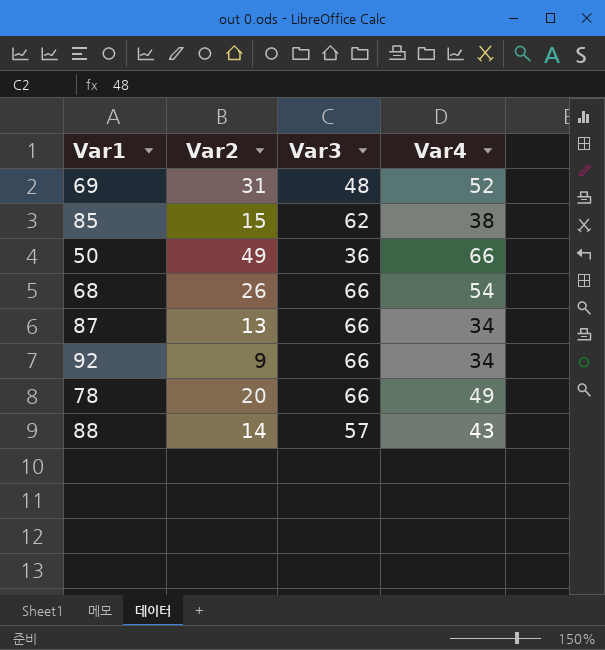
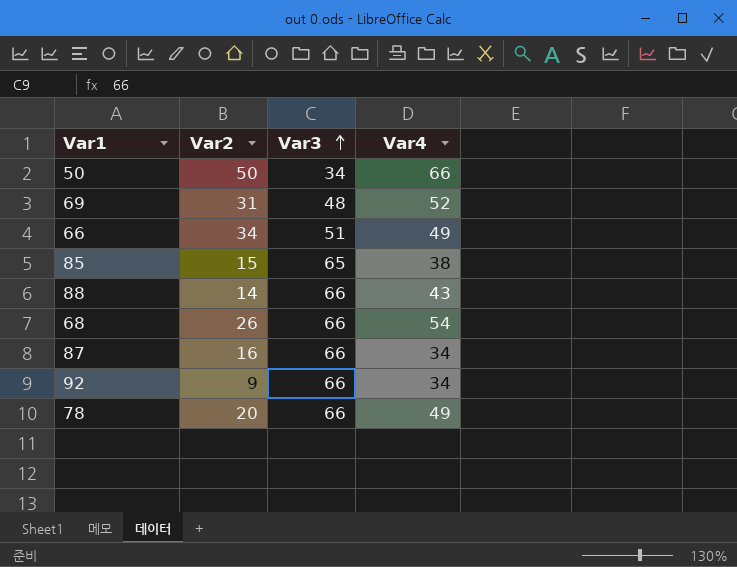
row order: none -> Var3 ascending
50 | Var2: 49 -> 50
50 | Var3: 36 -> 34
row 66: none -> 34 | 51 | 49
85 | Var3: 62 -> 65
88 | Var3: 57 -> 66
87 | Var2: 13 -> 16

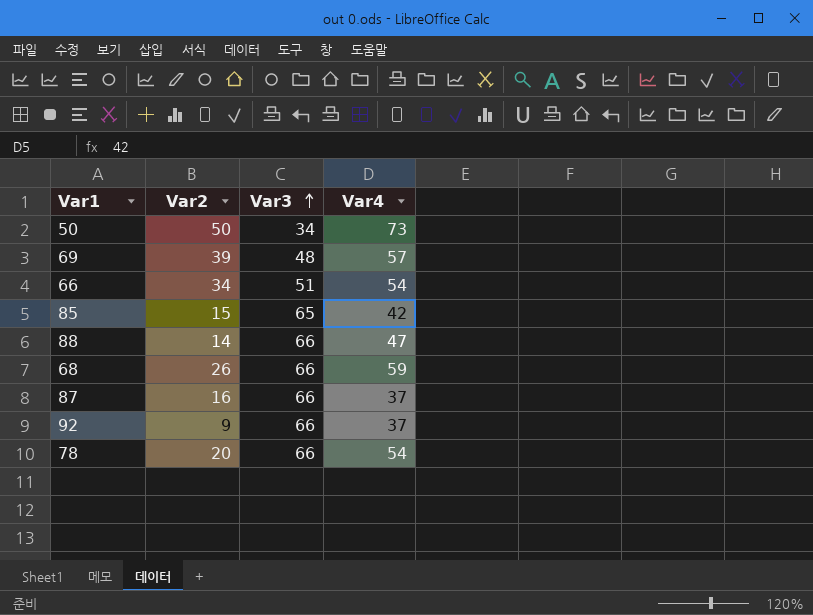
50 | Var4: 66 -> 73
69 | Var2: 31 -> 39
69 | Var4: 52 -> 57
66 | Var4: 49 -> 54
85 | Var4: 38 -> 42
88 | Var4: 43 -> 47
68 | Var4: 54 -> 59
87 | Var4: 34 -> 37
92 | Var4: 34 -> 37
78 | Var4: 49 -> 54

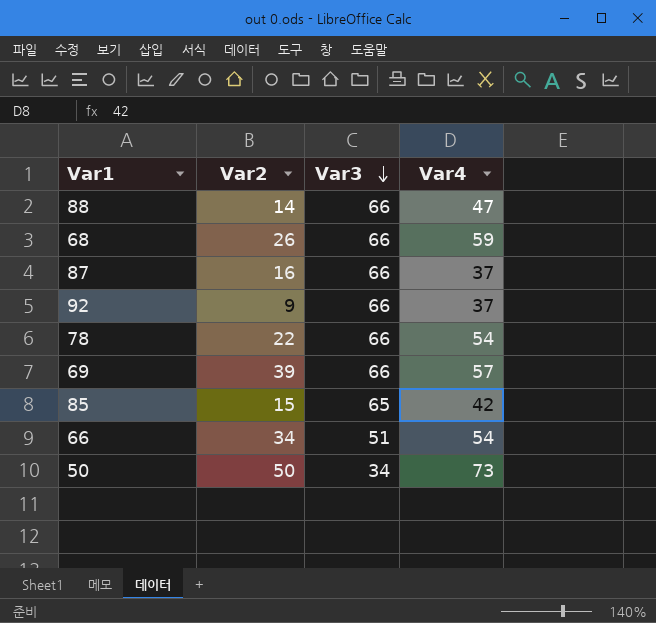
row order: Var3 ascending -> Var3 descending
78 | Var2: 20 -> 22
69 | Var3: 48 -> 66

